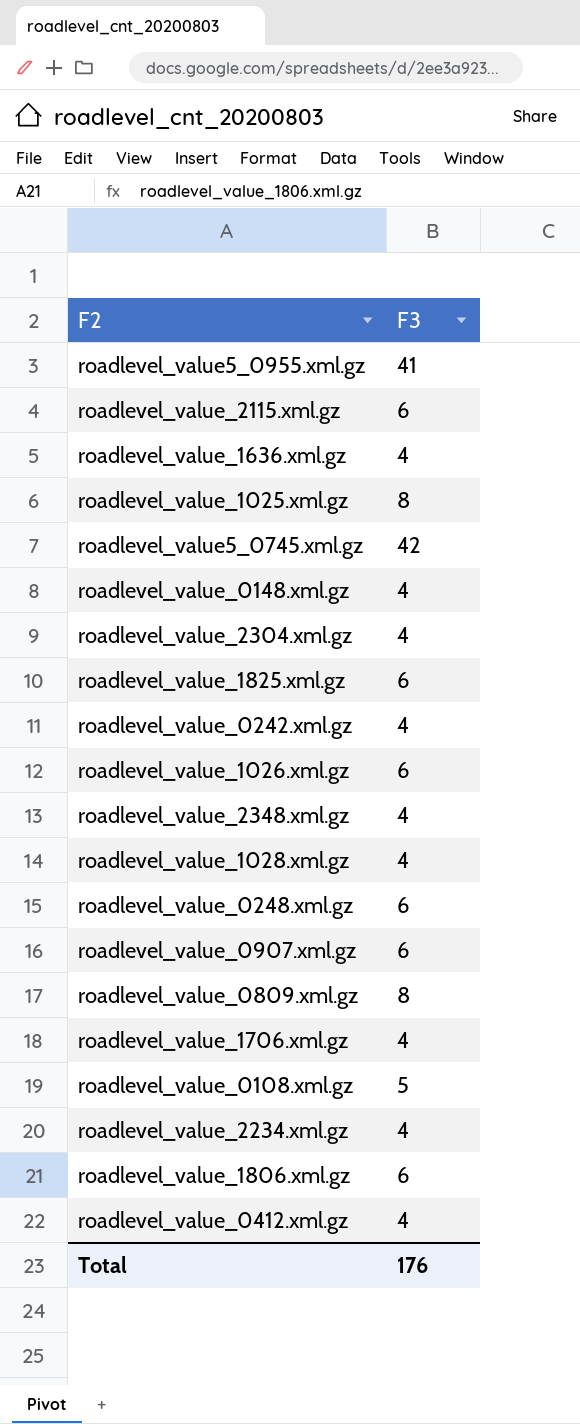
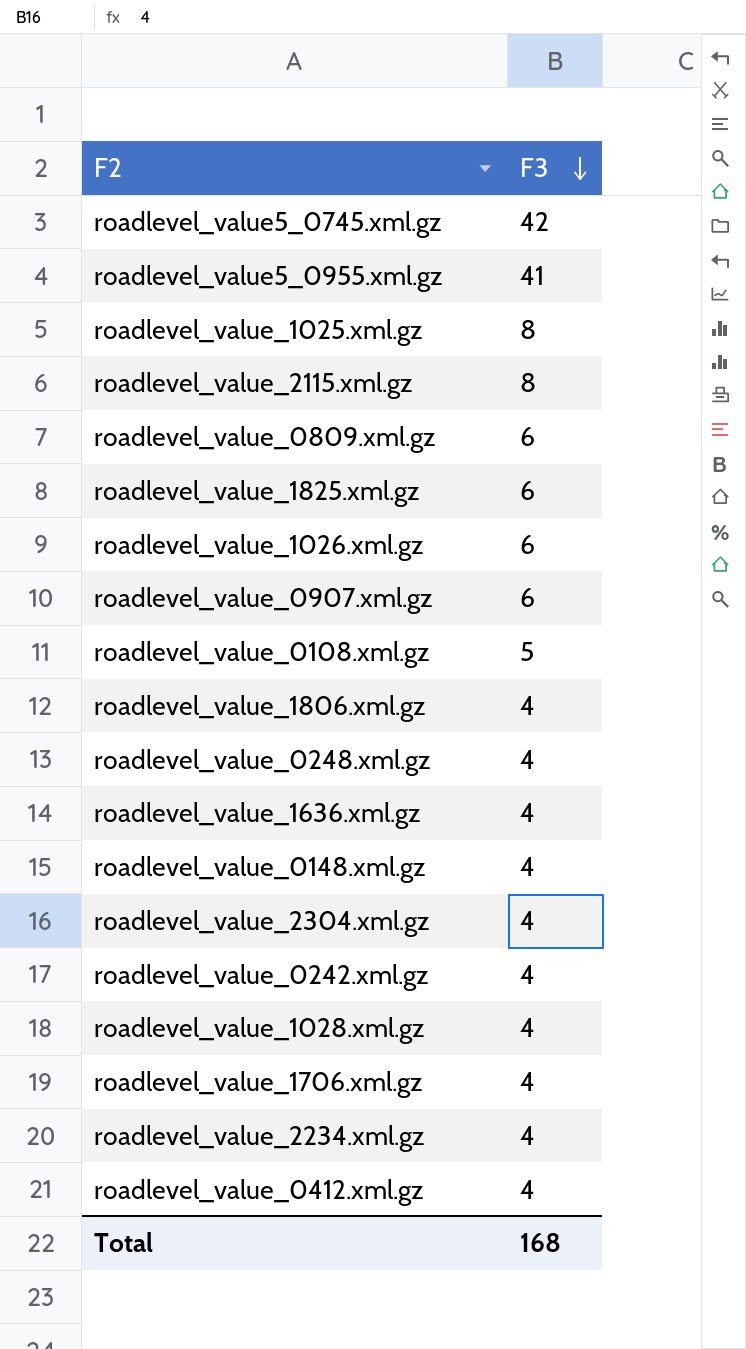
row order: none -> F3 descending
row roadlevel_value_2348.xml.gz: 4 -> none
roadlevel_value_2115.xml.gz | F3: 6 -> 8
roadlevel_value_0809.xml.gz | F3: 8 -> 6
roadlevel_value_1806.xml.gz | F3: 6 -> 4
roadlevel_value_0248.xml.gz | F3: 6 -> 4
Total | F3: 176 -> 168

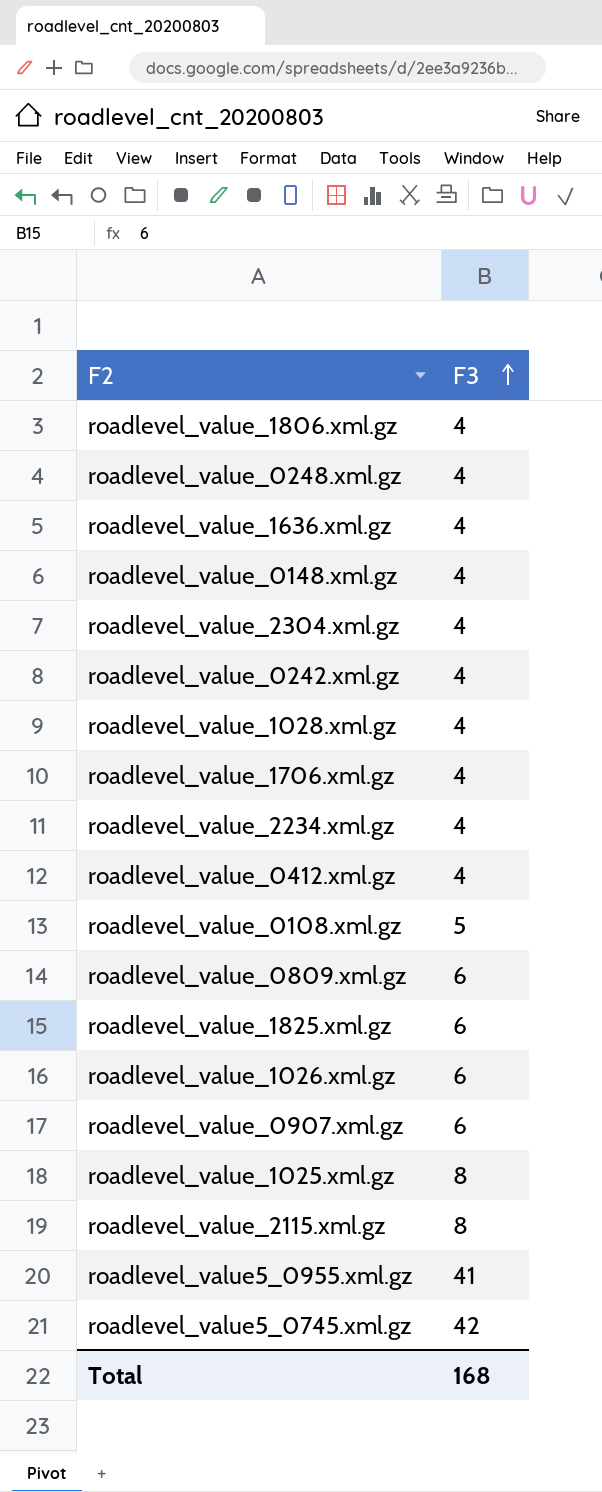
row order: F3 descending -> F3 ascending

